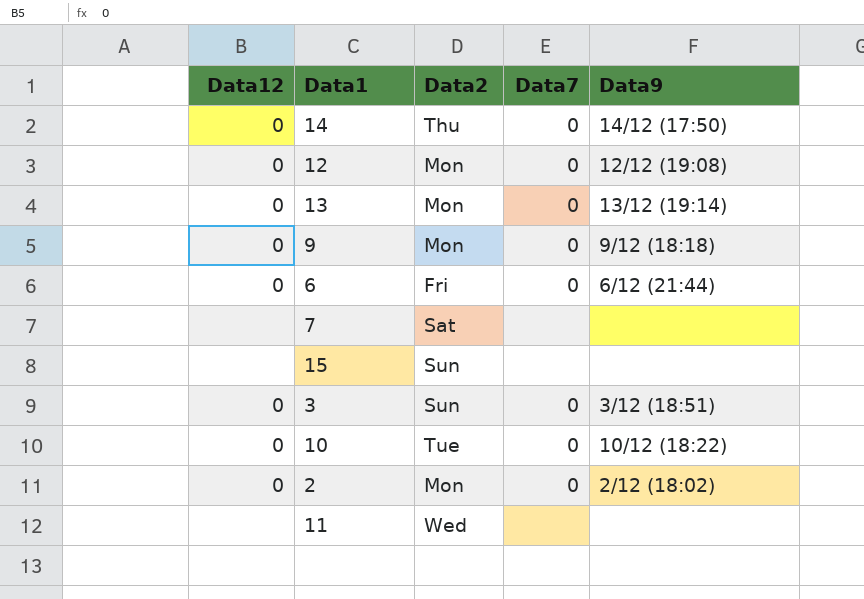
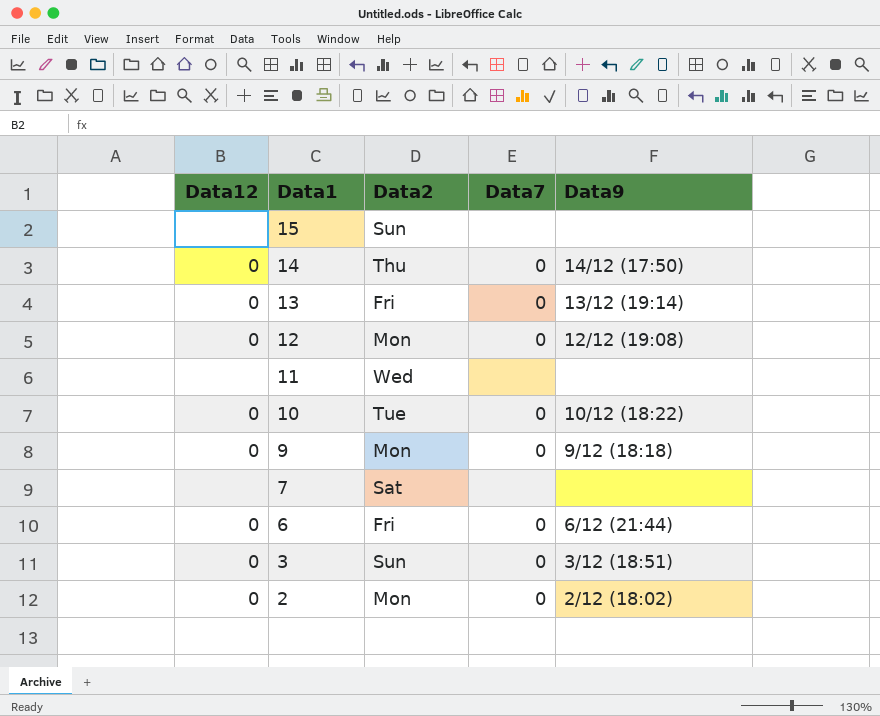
row order: none -> Data1 descending
13 | Data2: Mon -> Fri

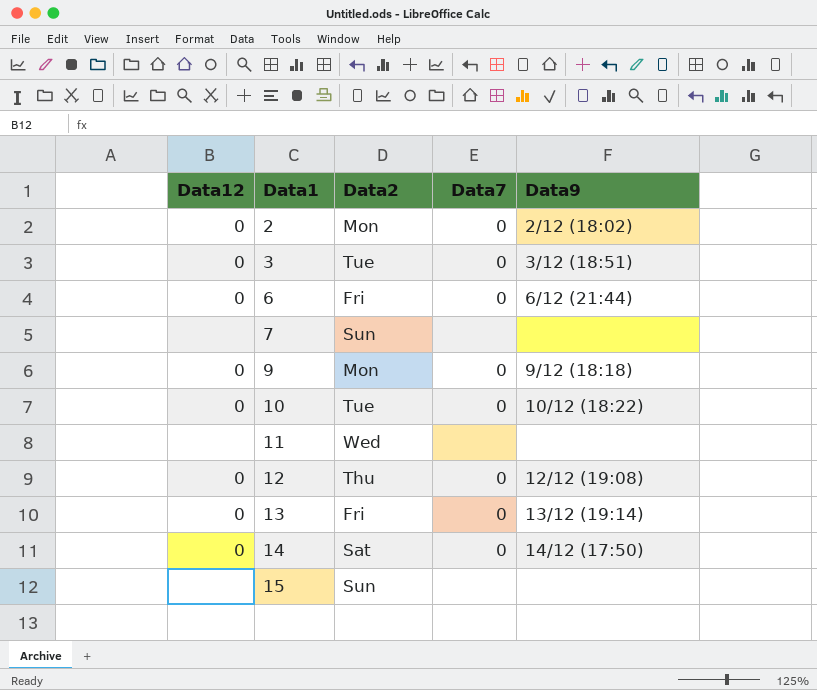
row order: Data1 descending -> Data1 ascending
3 | Data2: Sun -> Tue
7 | Data2: Sat -> Sun
12 | Data2: Mon -> Thu
14 | Data2: Thu -> Sat

